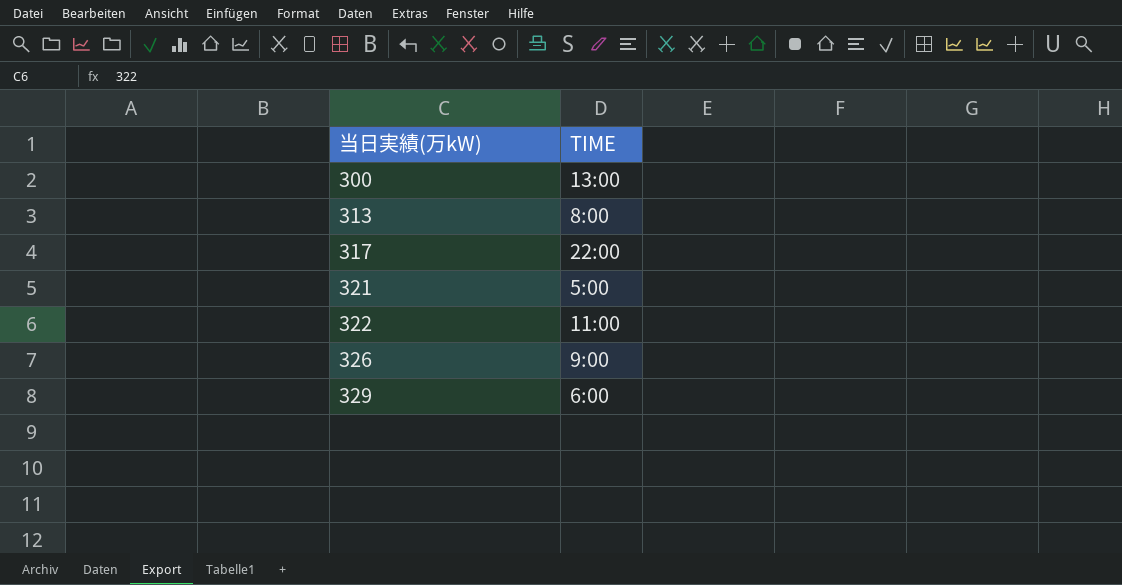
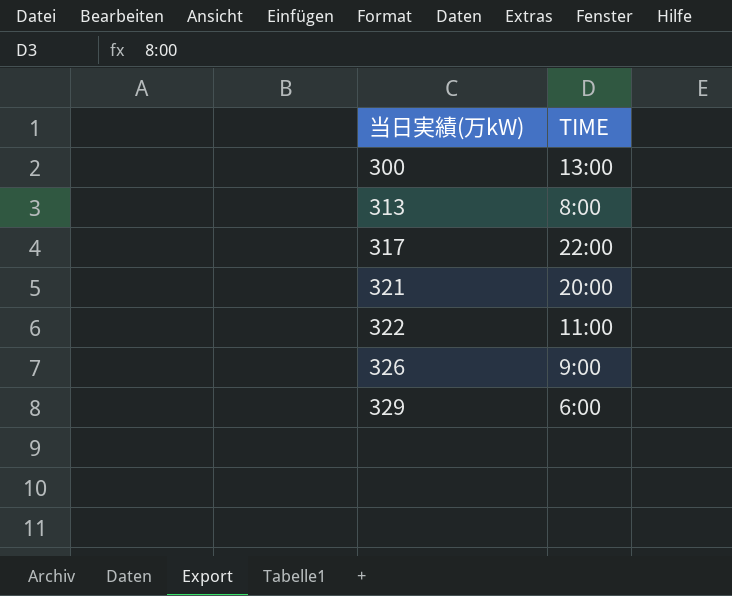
321 | TIME: 5:00 -> 20:00

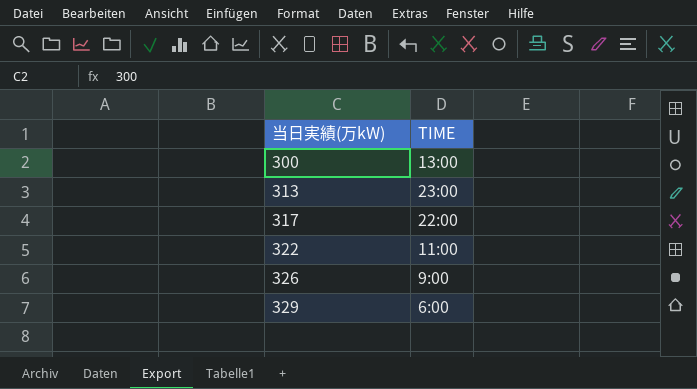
row 321: 20:00 -> none
313 | TIME: 8:00 -> 23:00

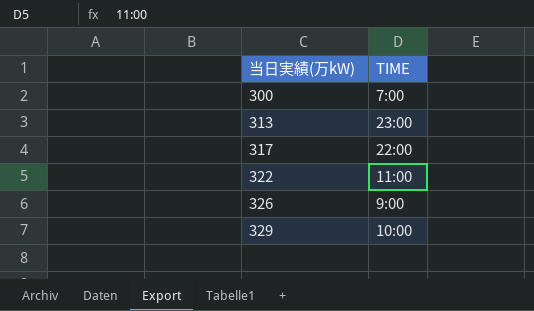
300 | TIME: 13:00 -> 7:00
329 | TIME: 6:00 -> 10:00

